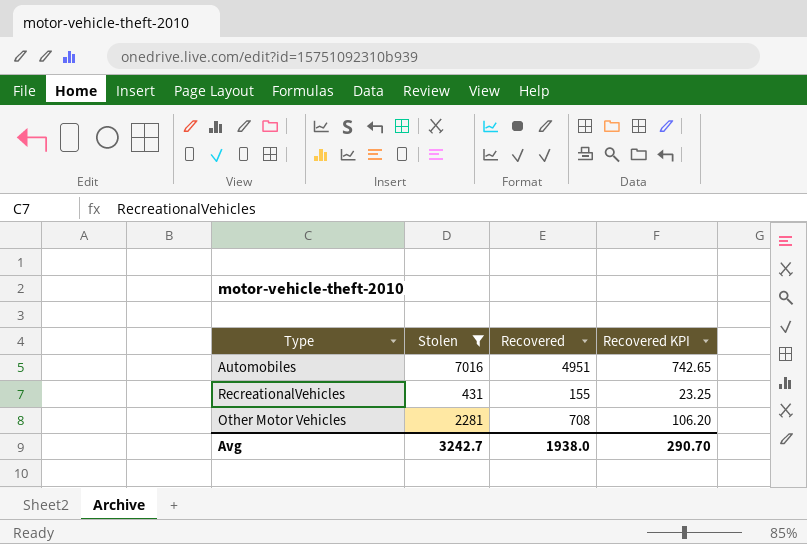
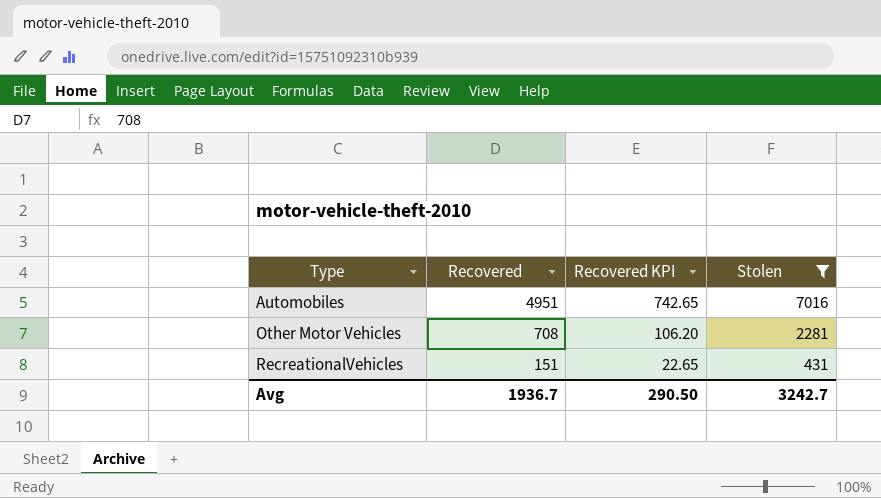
row order: none -> Type ascending
column Stolen | position: 2 -> 4
RecreationalVehicles | Recovered: 155 -> 151
RecreationalVehicles | Recovered KPI: 23.25 -> 22.65
Avg | Recovered: 1938.0 -> 1936.7
Avg | Recovered KPI: 290.70 -> 290.50

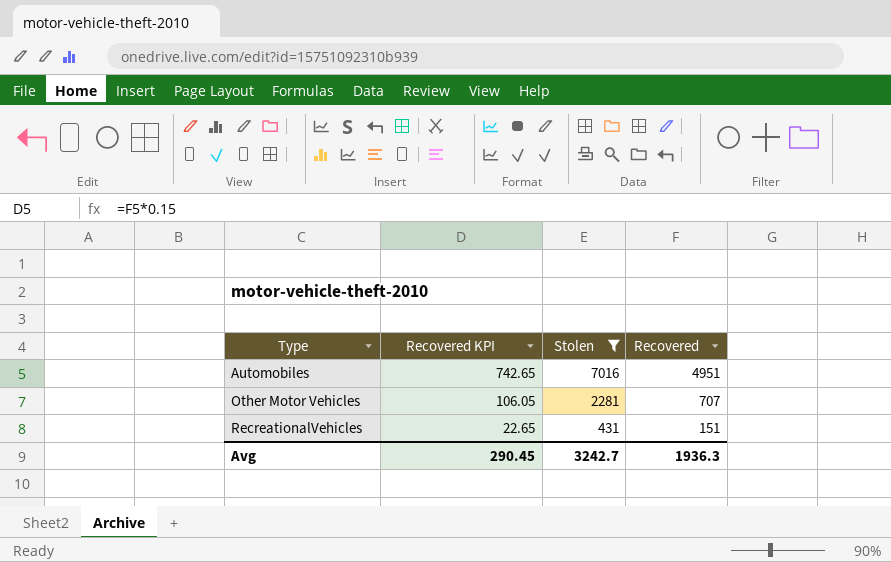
column Recovered | position: 2 -> 4
Other Motor Vehicles | Recovered KPI: 106.20 -> 106.05
Other Motor Vehicles | Recovered: 708 -> 707
Avg | Recovered KPI: 290.50 -> 290.45
Avg | Recovered: 1936.7 -> 1936.3

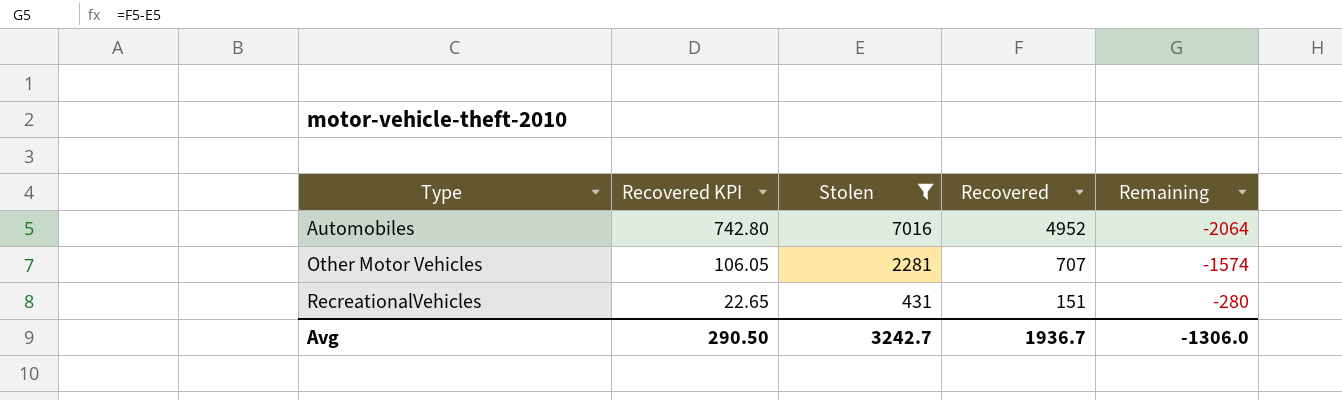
column Remaining | formula: none -> [Recovered] - [Stolen]
Automobiles | Recovered KPI: 742.65 -> 742.80
Automobiles | Recovered: 4951 -> 4952
Avg | Recovered KPI: 290.45 -> 290.50
Avg | Recovered: 1936.3 -> 1936.7

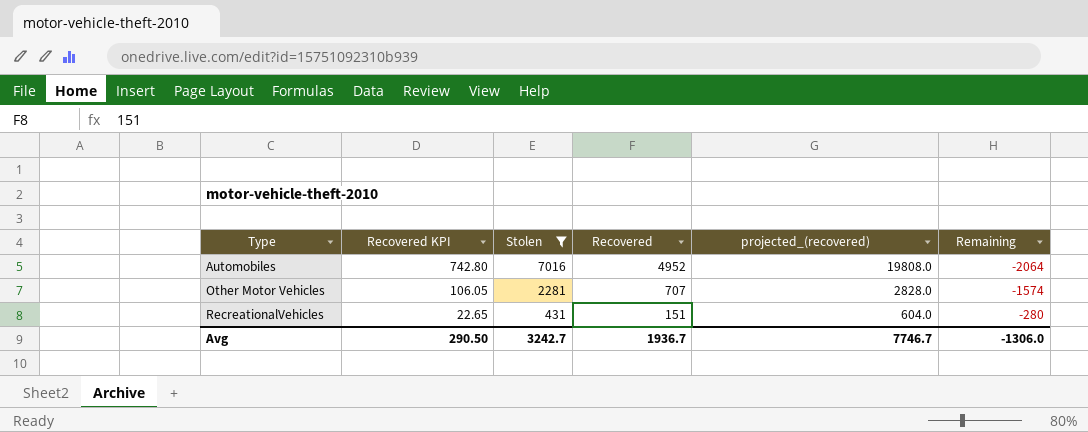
column projected_(recovered) | formula: none -> [Recovered] * 4

